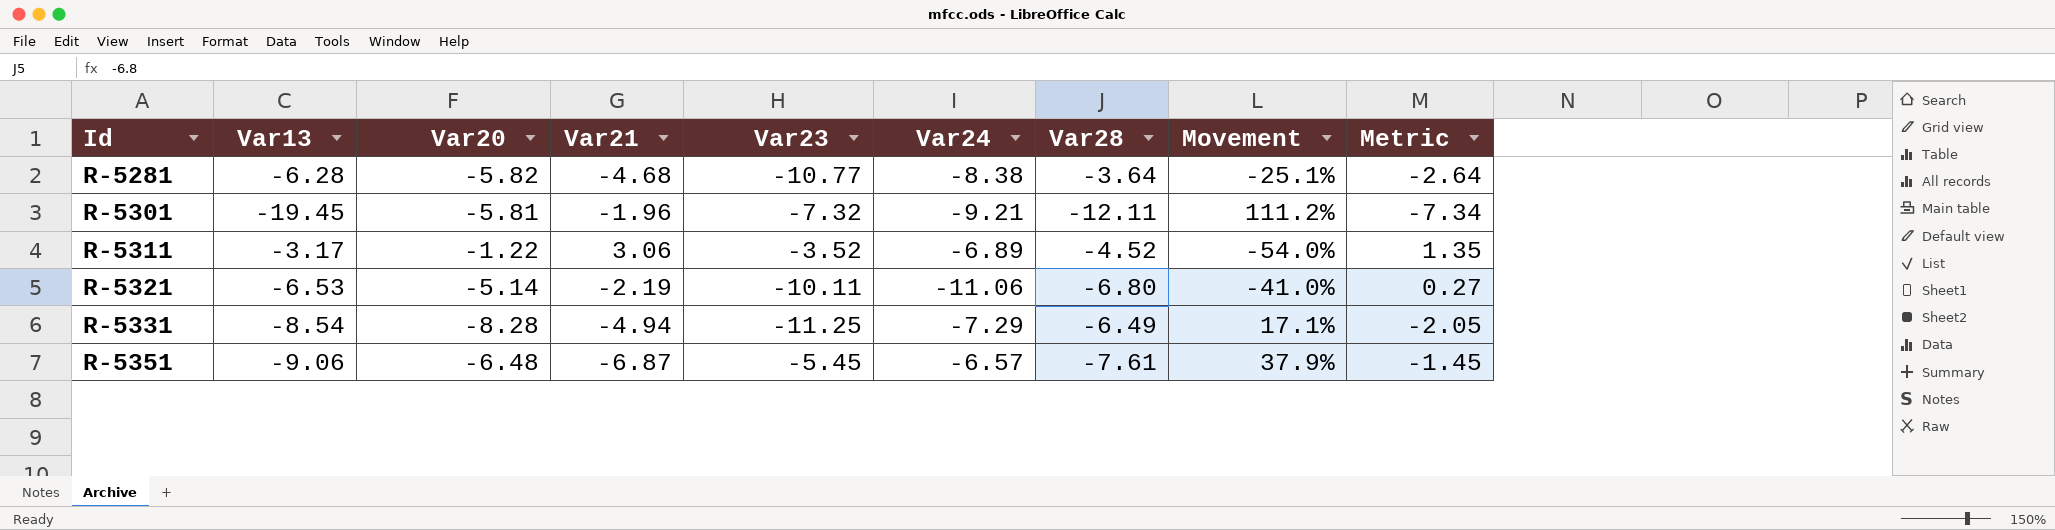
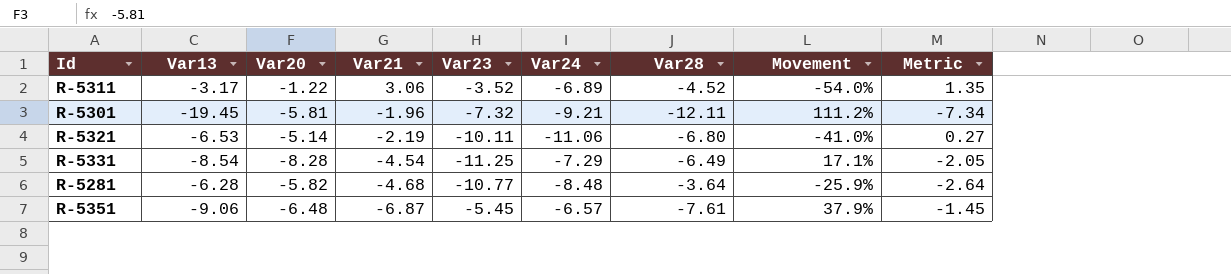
row order: Id ascending -> Var21 descending
R-5331 | Var21: -4.94 -> -4.54
R-5281 | Var24: -8.38 -> -8.48
R-5281 | Movement: -25.1% -> -25.9%

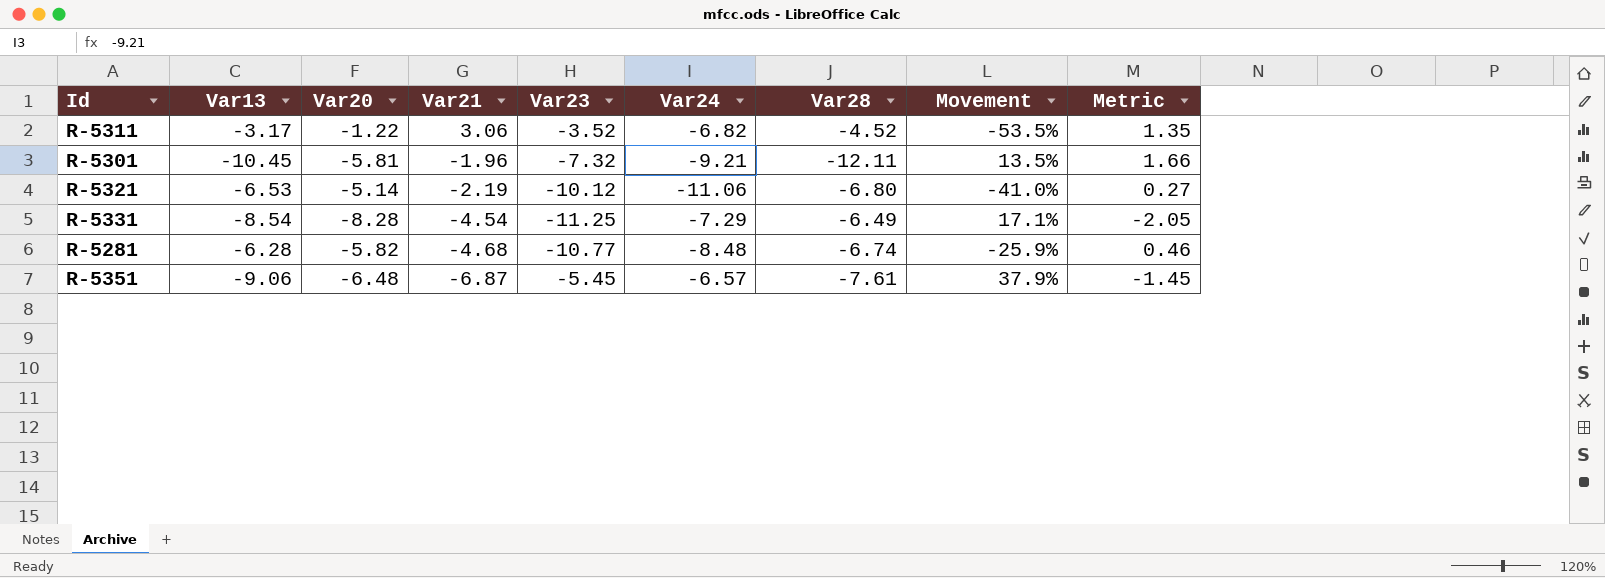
R-5311 | Var24: -6.89 -> -6.82
R-5311 | Movement: -54.0% -> -53.5%
R-5301 | Var13: -19.45 -> -10.45
R-5301 | Movement: 111.2% -> 13.5%
R-5301 | Metric: -7.34 -> 1.66
R-5321 | Var23: -10.11 -> -10.12
R-5281 | Var28: -3.64 -> -6.74
R-5281 | Metric: -2.64 -> 0.46

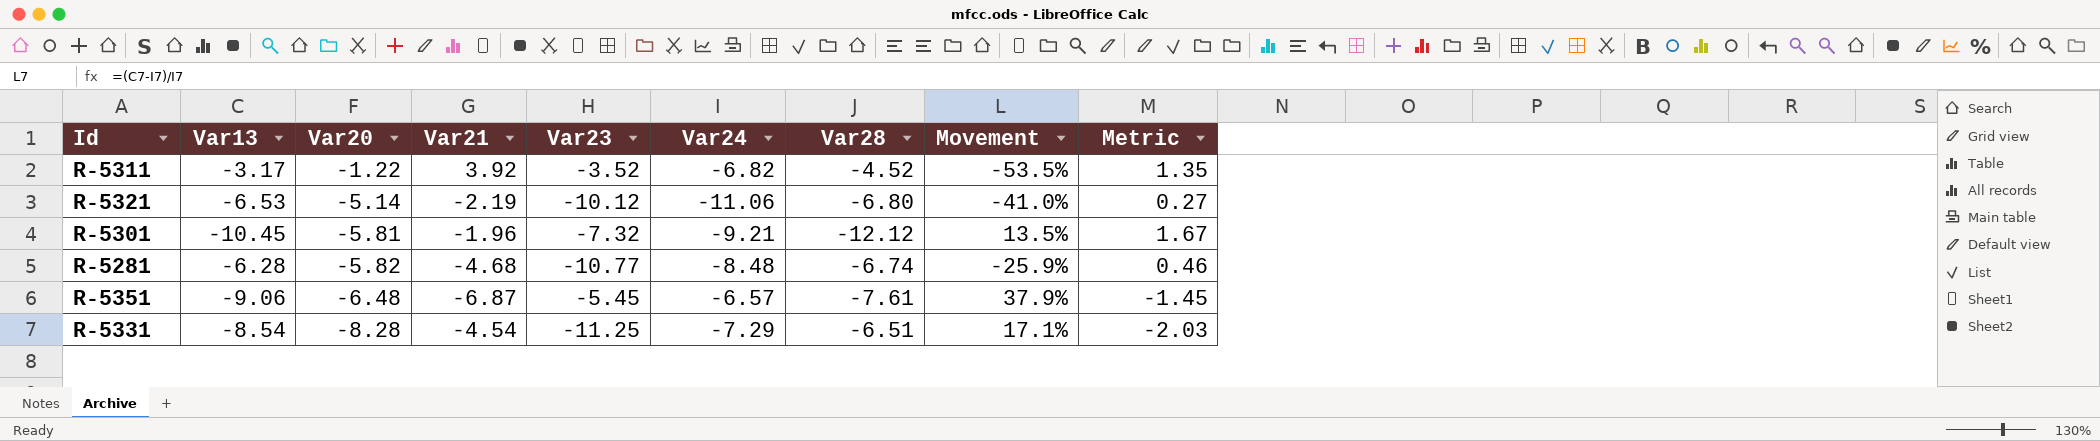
row order: Var21 descending -> Var20 descending
R-5311 | Var21: 3.06 -> 3.92
R-5301 | Var28: -12.11 -> -12.12
R-5301 | Metric: 1.66 -> 1.67
R-5331 | Var28: -6.49 -> -6.51
R-5331 | Metric: -2.05 -> -2.03

